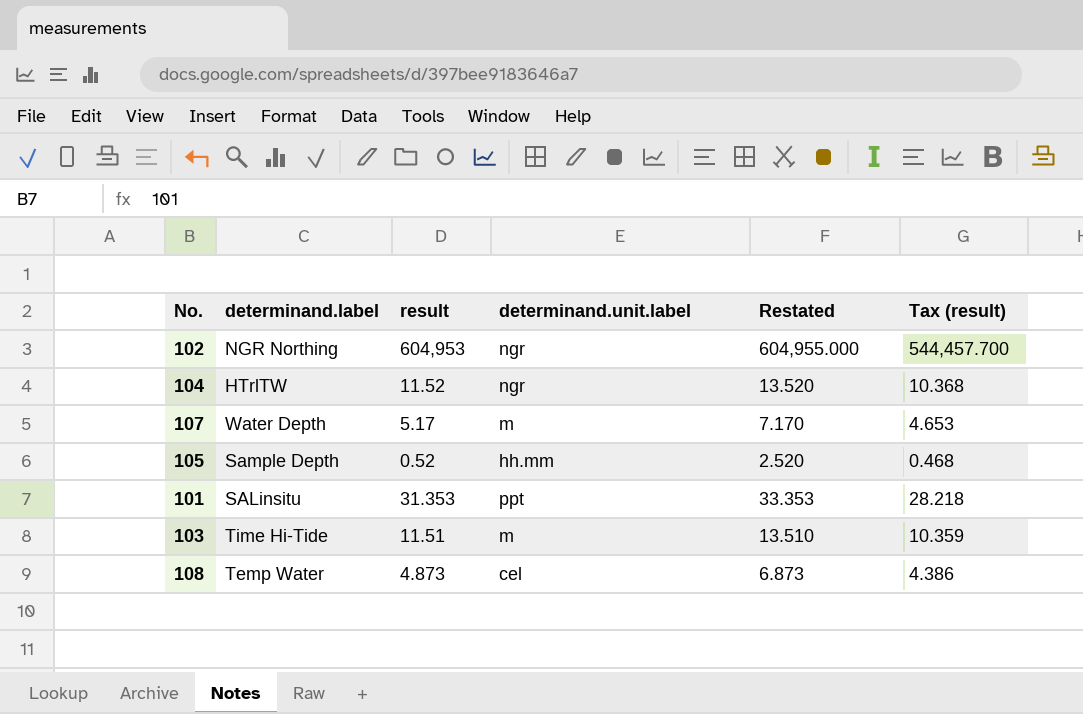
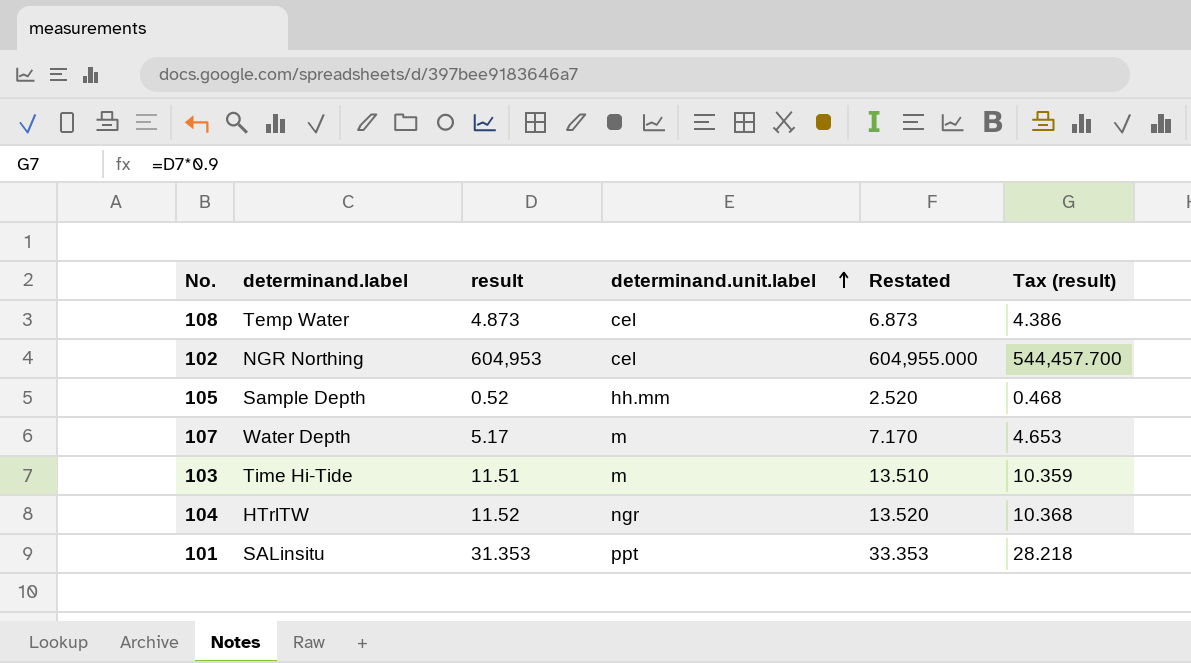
row order: none -> determinand.unit.label ascending
102 | determinand.unit.label: ngr -> cel

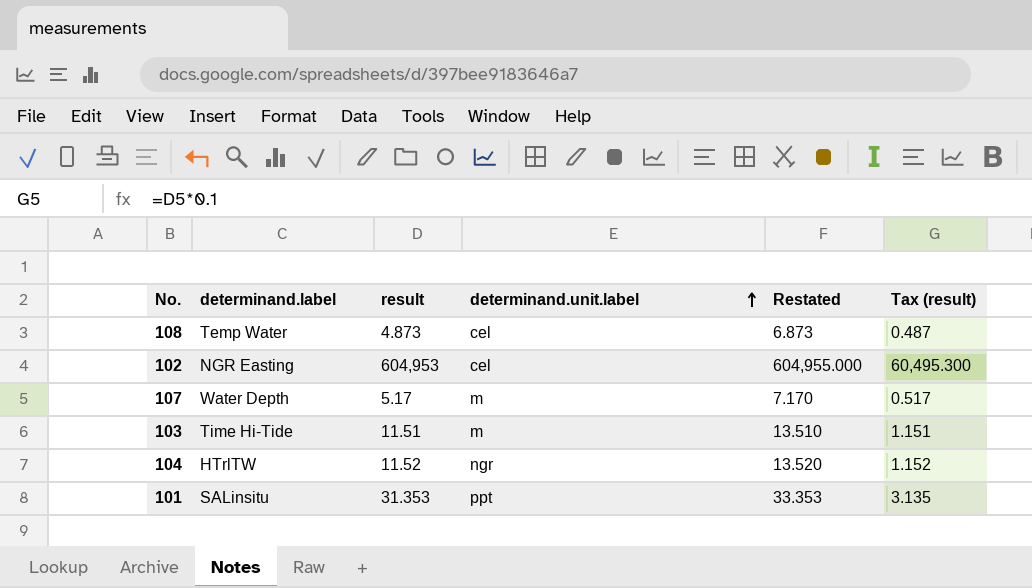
column Tax (result) | formula: [result] * 0.9 -> [result] * 0.1
row 105: Sample Depth | 0.52 | hh.mm | 2.520 | 0.468 -> none
102 | determinand.label: NGR Northing -> NGR Easting

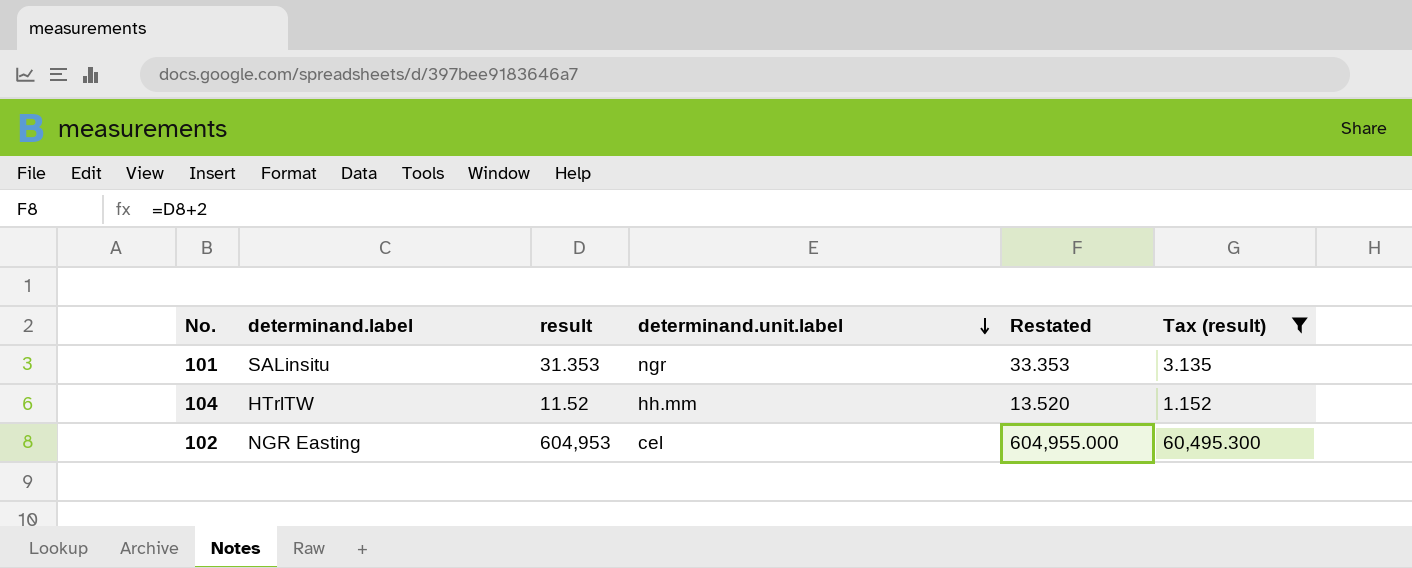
filter: none -> Tax (result) >= 1.152
row order: determinand.unit.label ascending -> determinand.unit.label descending
101 | determinand.unit.label: ppt -> ngr
104 | determinand.unit.label: ngr -> hh.mm

